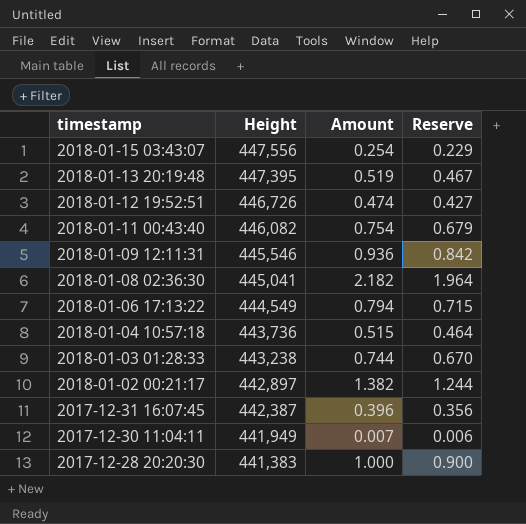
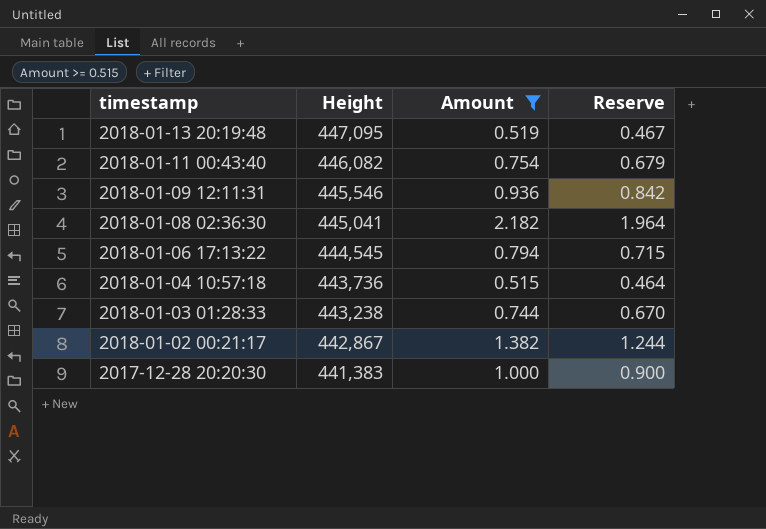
filter: none -> Amount >= 0.515
2018-01-13 20:19:48 | Height: 447,395 -> 447,095
2018-01-06 17:13:22 | Height: 444,549 -> 444,545
2018-01-02 00:21:17 | Height: 442,897 -> 442,867

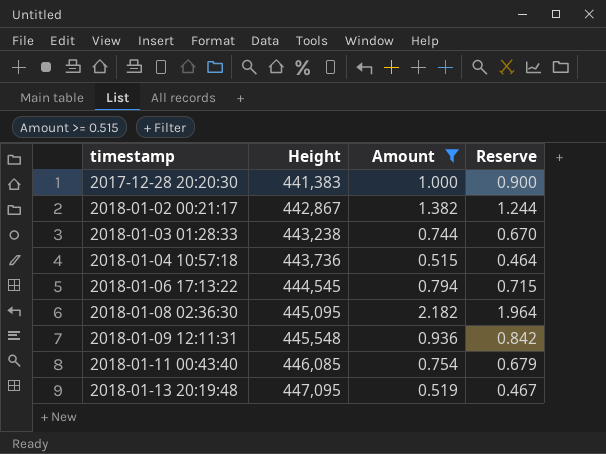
row order: timestamp descending -> timestamp ascending
2018-01-08 02:36:30 | Height: 445,041 -> 445,095
2018-01-09 12:11:31 | Height: 445,546 -> 445,548
2018-01-11 00:43:40 | Height: 446,082 -> 446,085

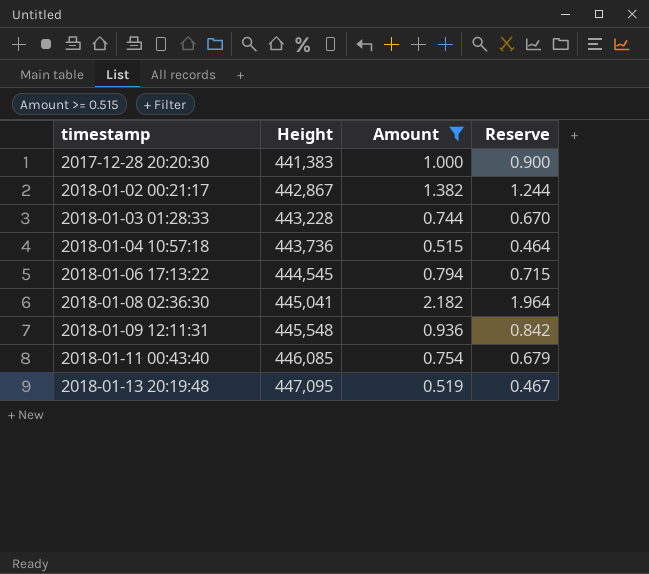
2018-01-03 01:28:33 | Height: 443,238 -> 443,228
2018-01-08 02:36:30 | Height: 445,095 -> 445,041

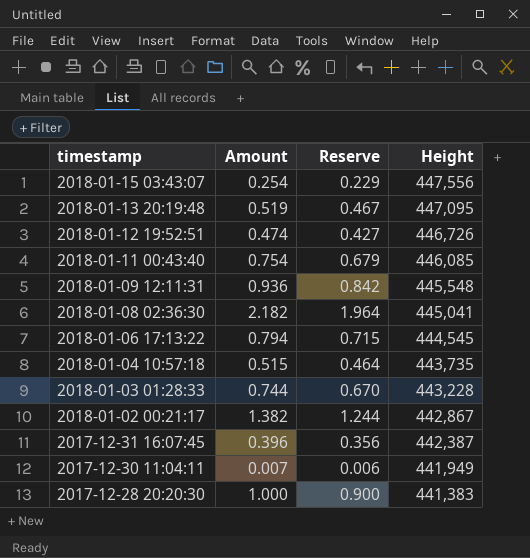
filter: Amount >= 0.515 -> none
row order: timestamp ascending -> timestamp descending
column Height | position: 2 -> 4
2018-01-04 10:57:18 | Height: 443,736 -> 443,735

